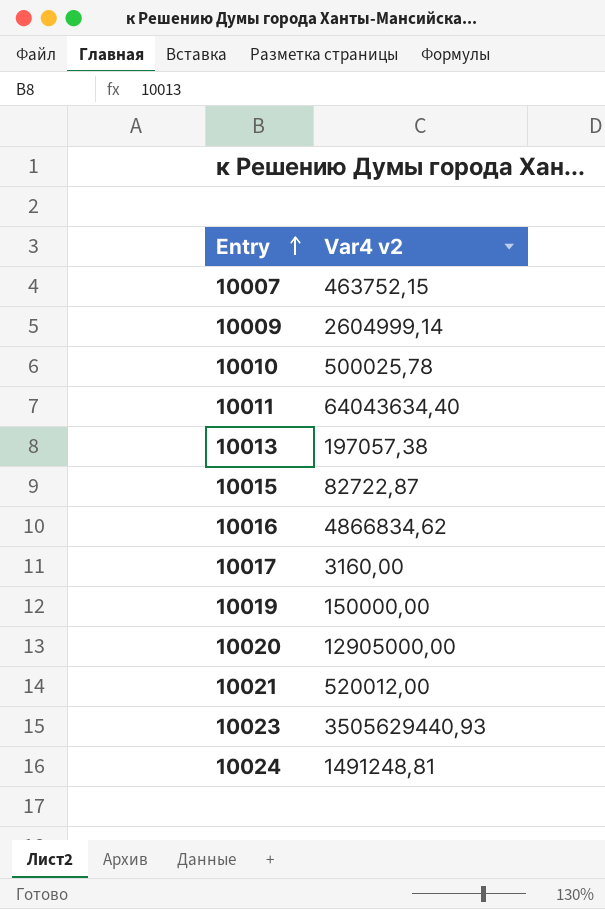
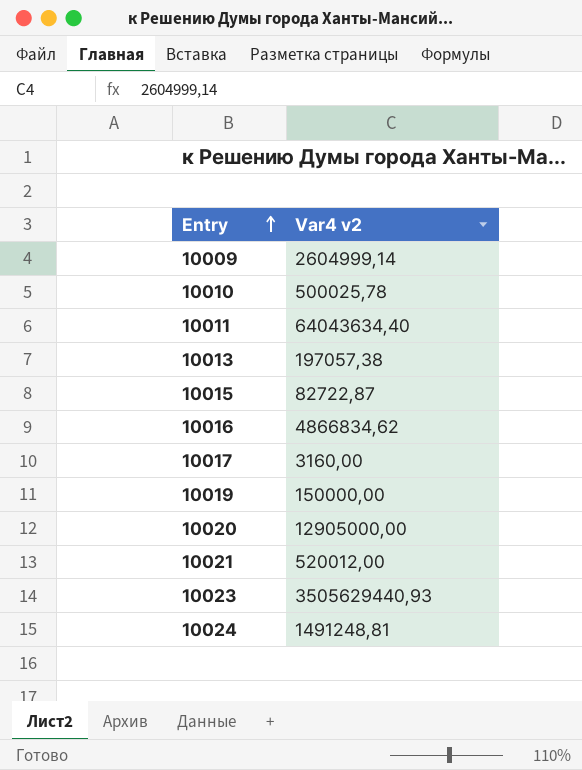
row 10007: 463752,15 -> none

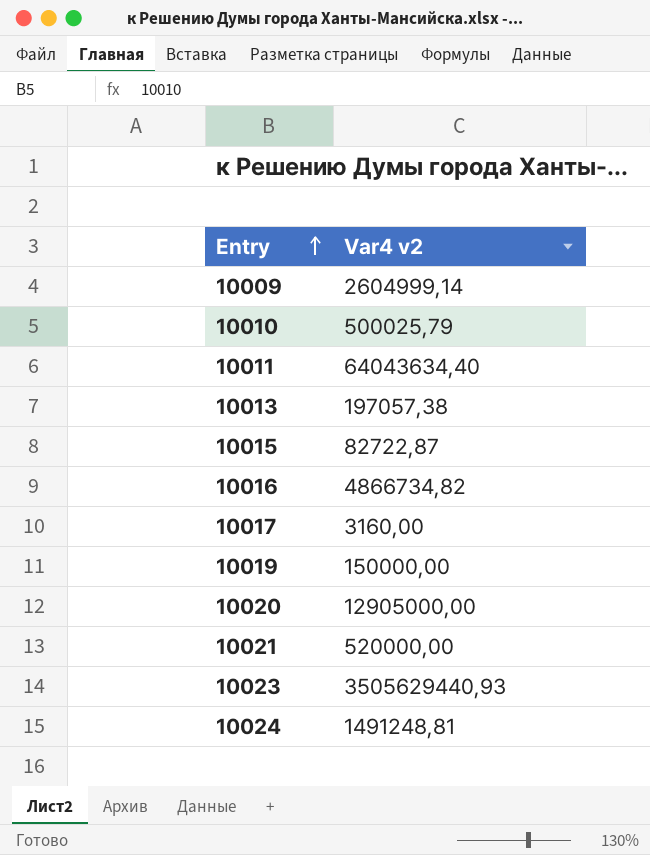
10010 | Var4 v2: 500025,78 -> 500025,79
10016 | Var4 v2: 4866834,62 -> 4866734,82
10021 | Var4 v2: 520012,00 -> 520000,00

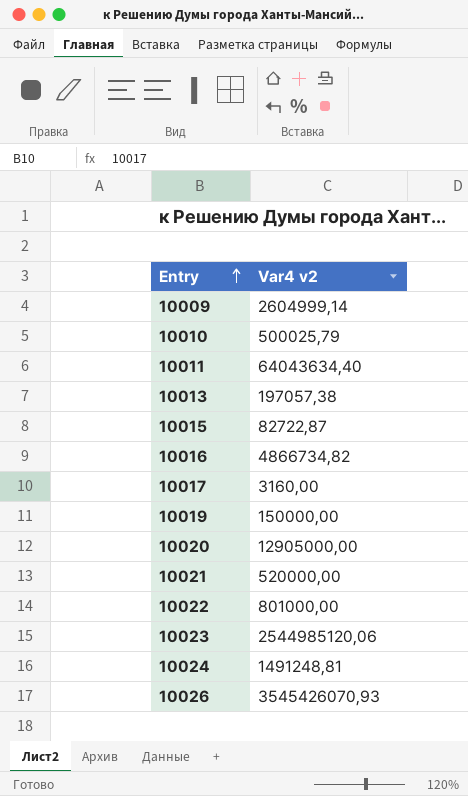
row 10022: none -> 801000,00
10023 | Var4 v2: 3505629440,93 -> 2544985120,06
row 10026: none -> 3545426070,93

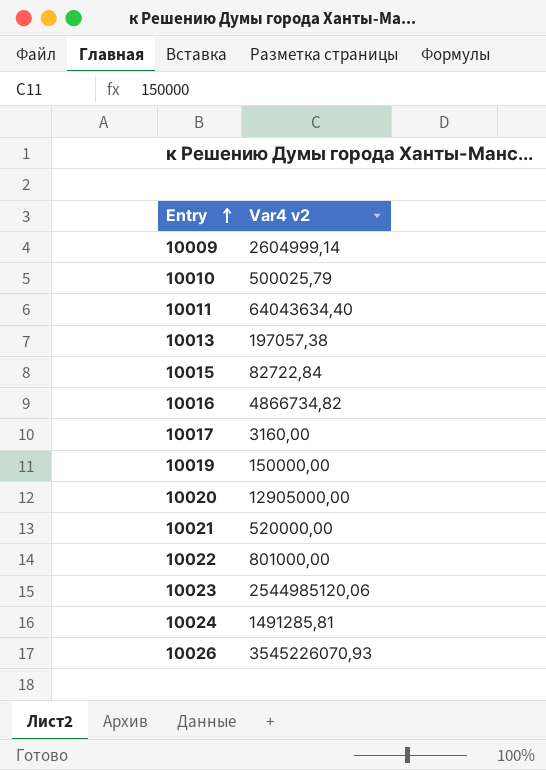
10015 | Var4 v2: 82722,87 -> 82722,84
10024 | Var4 v2: 1491248,81 -> 1491285,81
10026 | Var4 v2: 3545426070,93 -> 3545226070,93

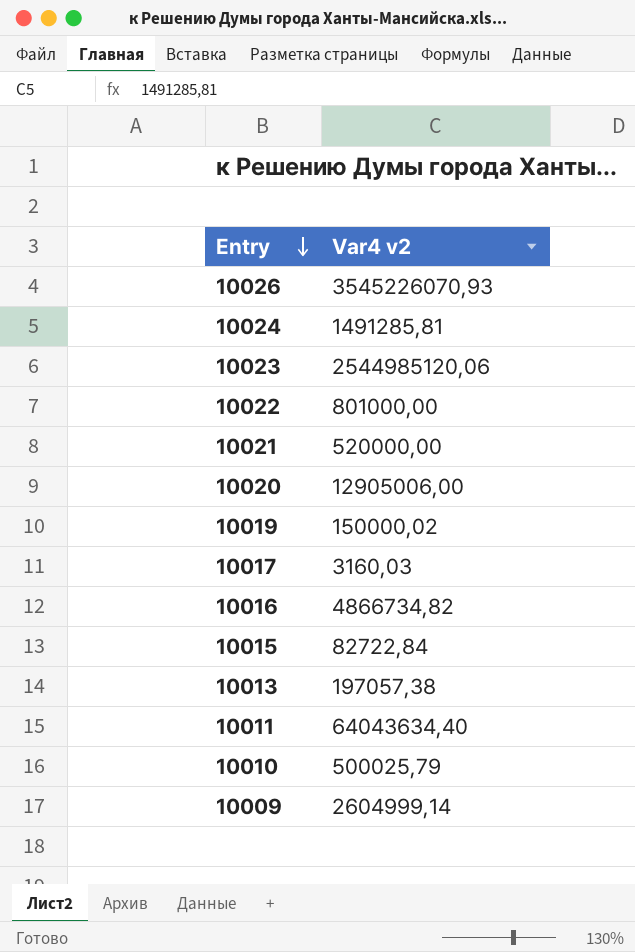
row order: Entry ascending -> Entry descending
10020 | Var4 v2: 12905000,00 -> 12905006,00
10019 | Var4 v2: 150000,00 -> 150000,02
10017 | Var4 v2: 3160,00 -> 3160,03

